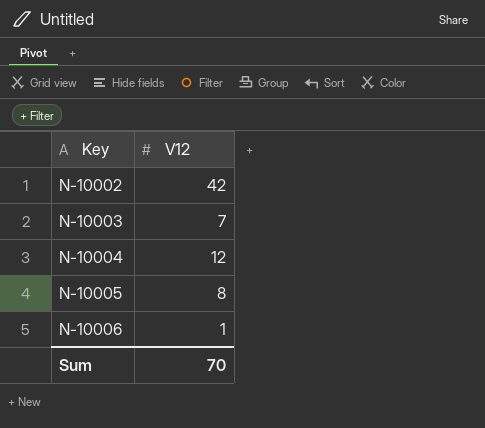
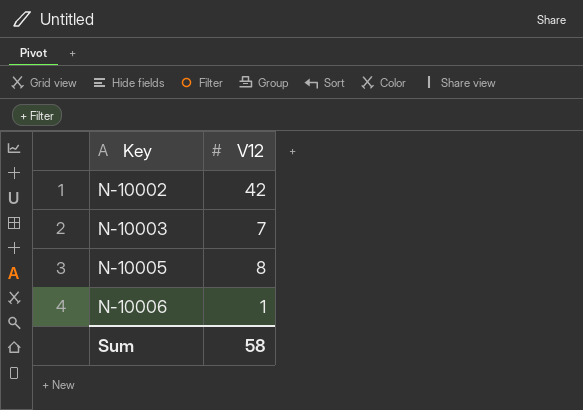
row N-10004: 12 -> none
Sum | V12: 70 -> 58

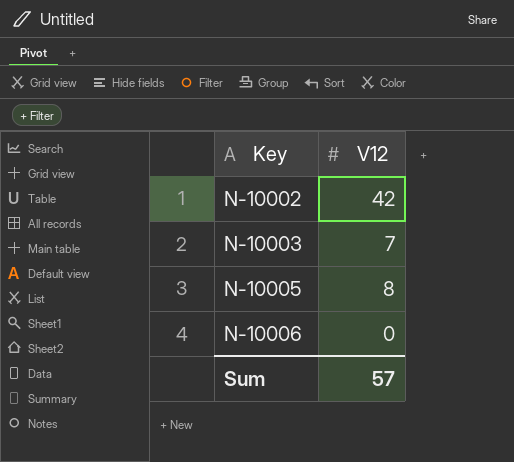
N-10006 | V12: 1 -> 0
Sum | V12: 58 -> 57

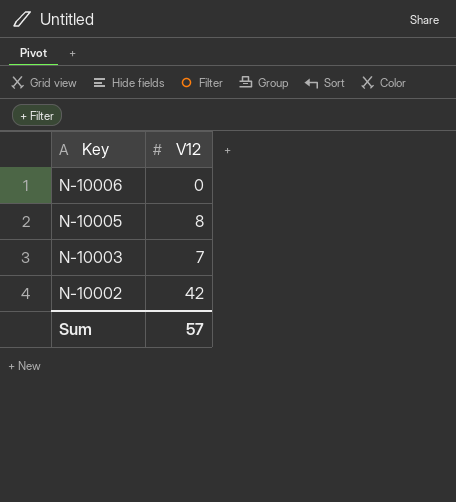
row order: Key ascending -> Key descending

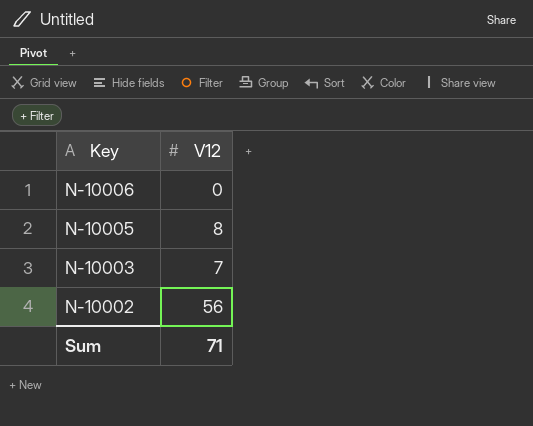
N-10002 | V12: 42 -> 56
Sum | V12: 57 -> 71

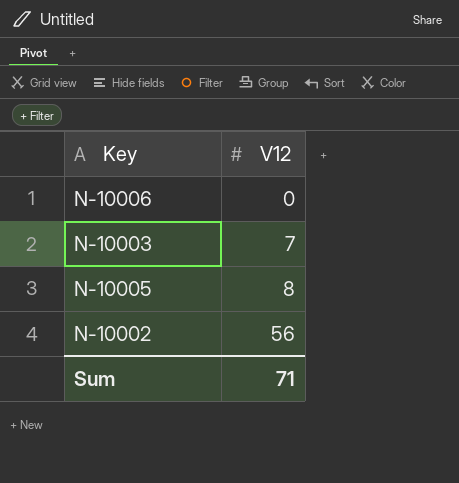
row order: Key descending -> V12 ascending

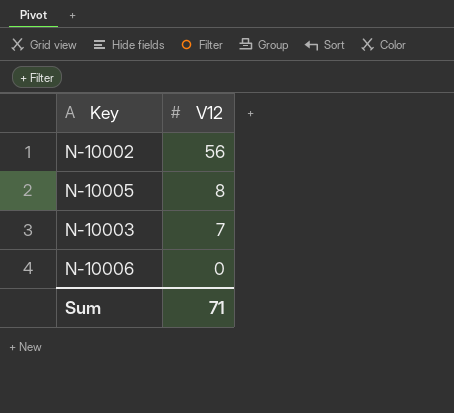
row order: V12 ascending -> V12 descending

